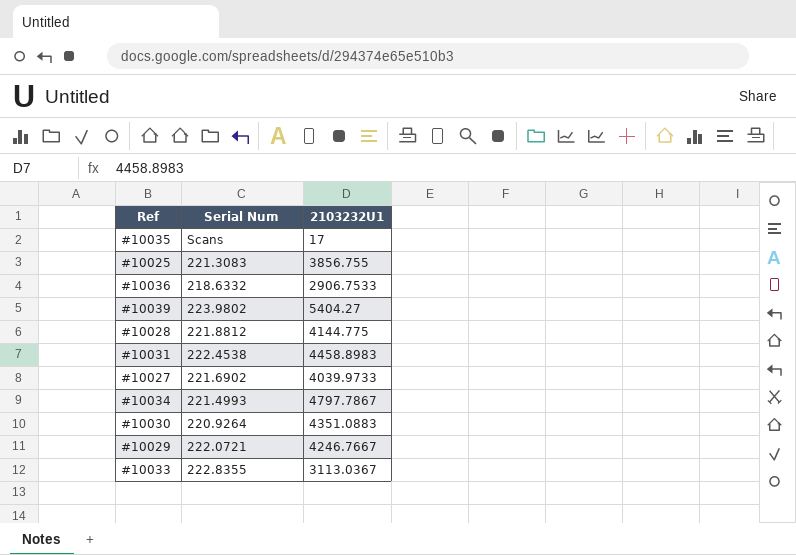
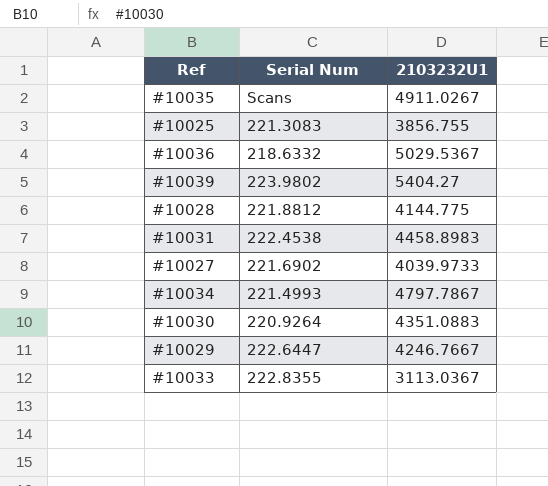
#10035 | 2103232U1: 17 -> 4911.0267
#10036 | 2103232U1: 2906.7533 -> 5029.5367
#10029 | Serial Num: 222.0721 -> 222.6447

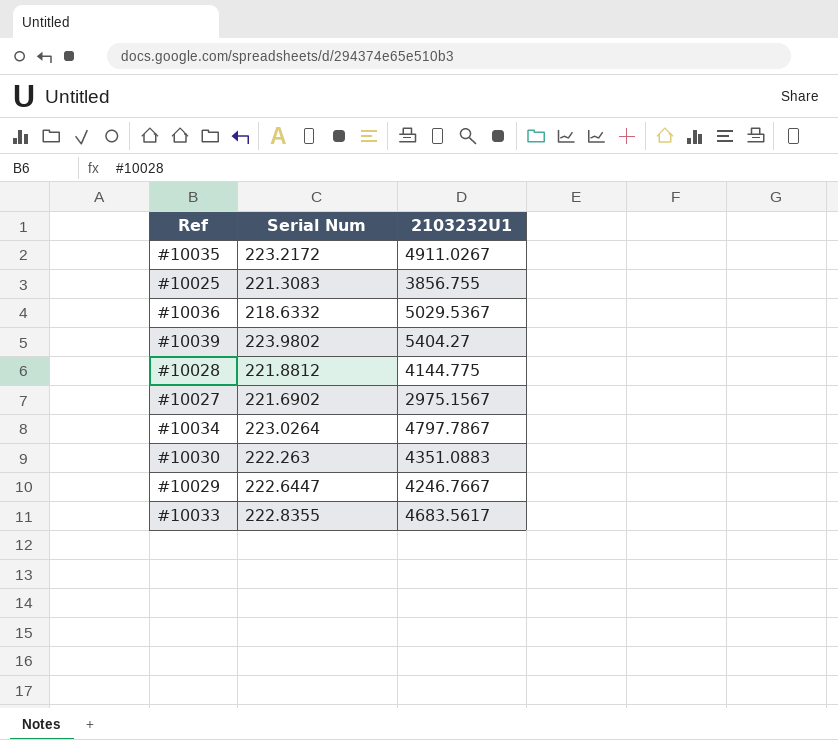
row #10031: 222.4538 | 4458.8983 -> none
#10035 | Serial Num: Scans -> 223.2172
#10027 | 2103232U1: 4039.9733 -> 2975.1567
#10034 | Serial Num: 221.4993 -> 223.0264
#10030 | Serial Num: 220.9264 -> 222.263
#10033 | 2103232U1: 3113.0367 -> 4683.5617

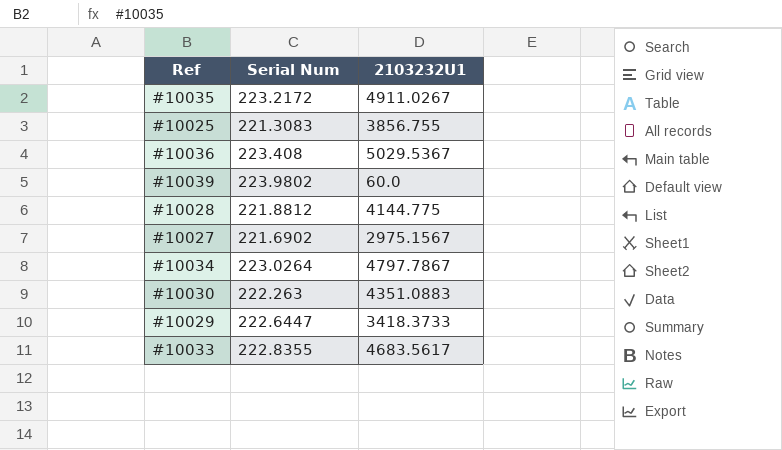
#10036 | Serial Num: 218.6332 -> 223.408
#10039 | 2103232U1: 5404.27 -> 60.0
#10029 | 2103232U1: 4246.7667 -> 3418.3733

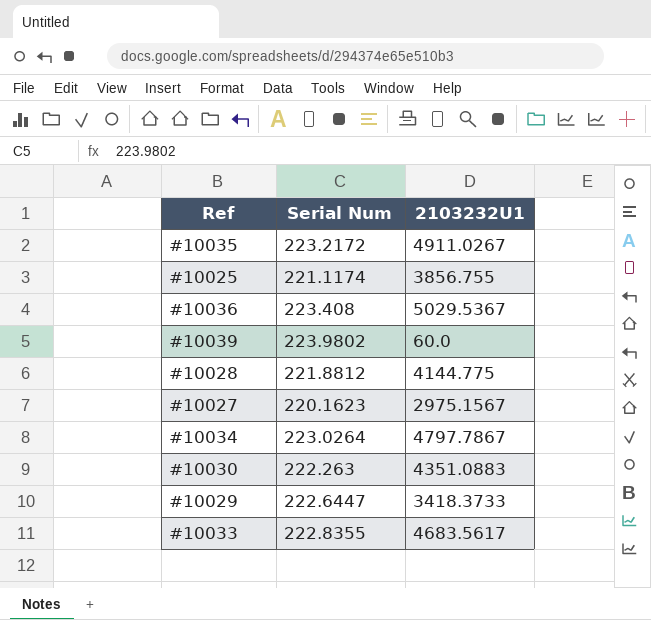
#10025 | Serial Num: 221.3083 -> 221.1174
#10027 | Serial Num: 221.6902 -> 220.1623

